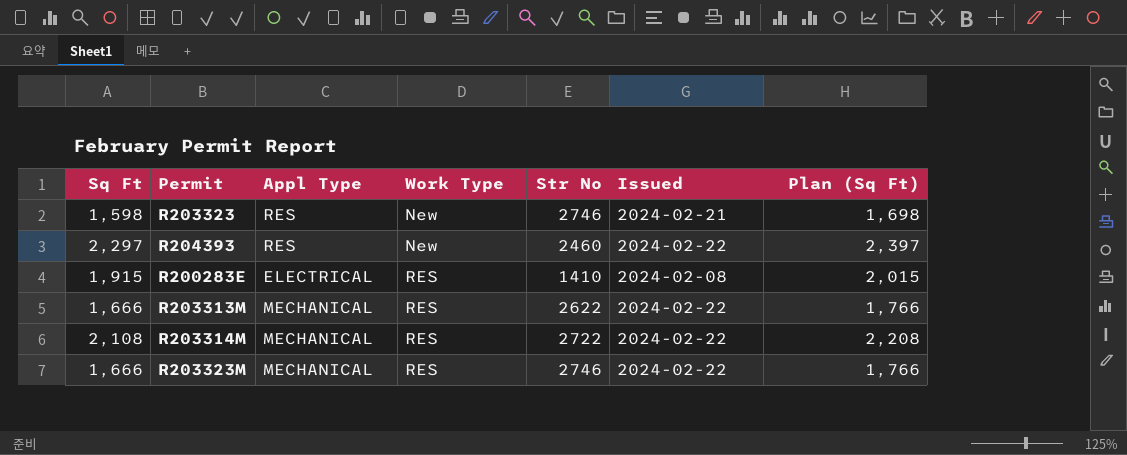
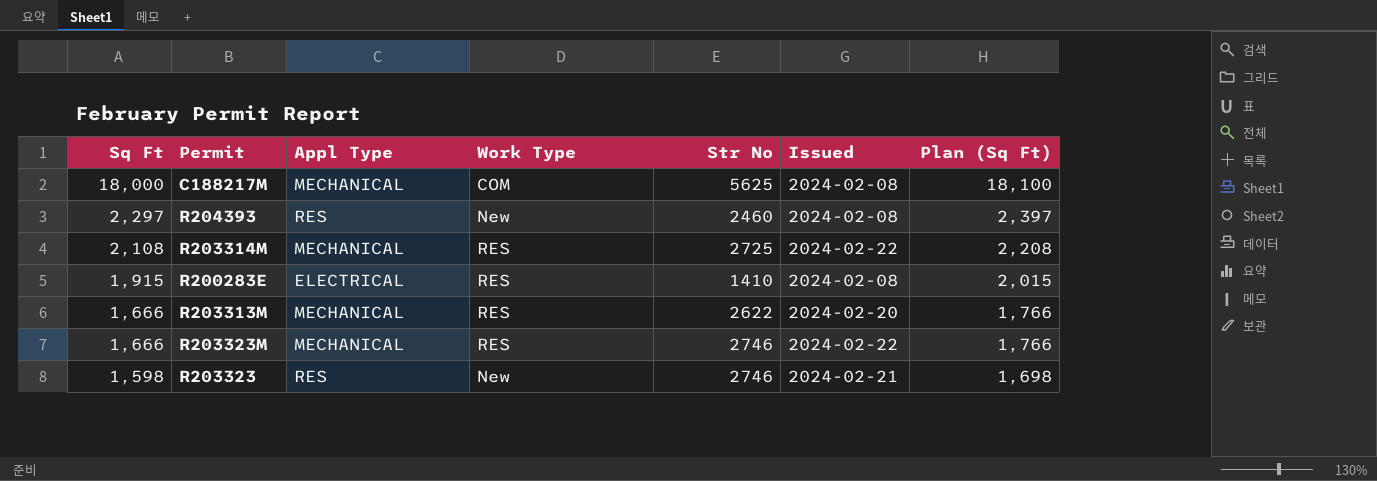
row order: Work Type ascending -> Sq Ft descending
row C188217M: none -> 18,000 | MECHANICAL | COM | 5625 | 2024-02-08 | 18,100
R204393 | Issued: 2024-02-22 -> 2024-02-08
R203314M | Str No: 2722 -> 2725
R203313M | Issued: 2024-02-22 -> 2024-02-20

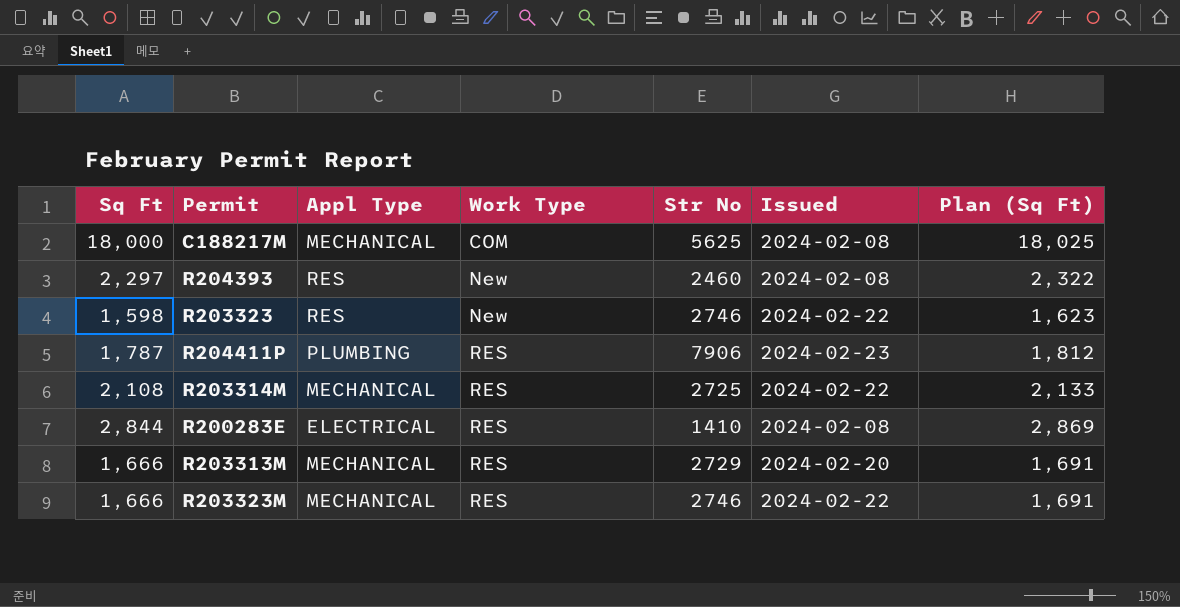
row order: Sq Ft descending -> Work Type ascending
column Plan (Sq Ft) | formula: [Sq Ft] + 100 -> [Sq Ft] + 25
R203323 | Issued: 2024-02-21 -> 2024-02-22
row R204411P: none -> 1,787 | PLUMBING | RES | 7906 | 2024-02-23 | 1,812
R200283E | Sq Ft: 1,915 -> 2,844
R203313M | Str No: 2622 -> 2729

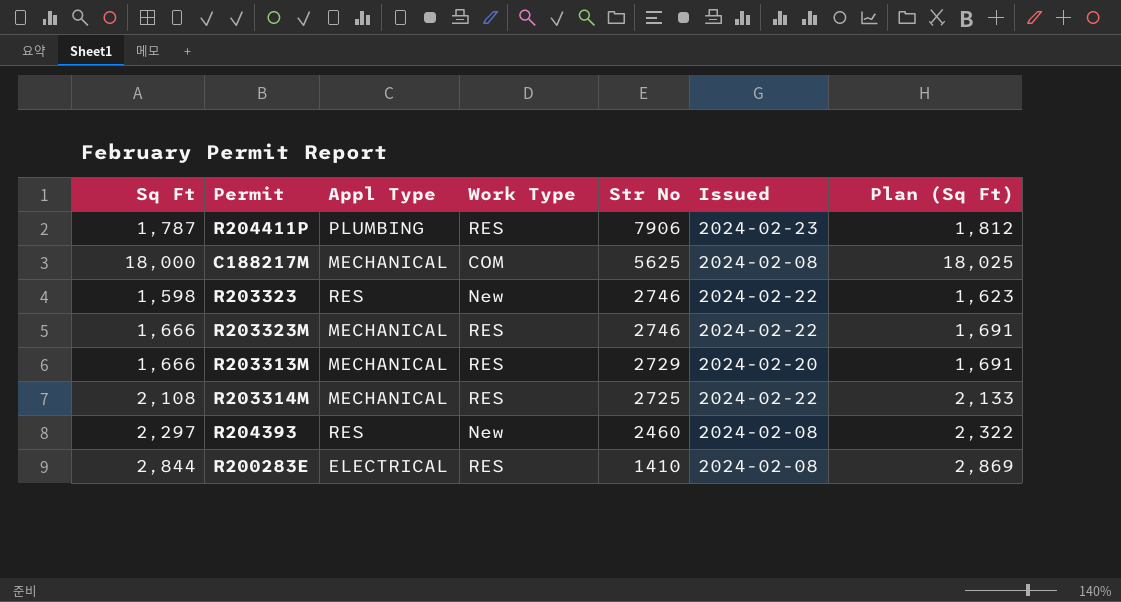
row order: Work Type ascending -> Str No descending

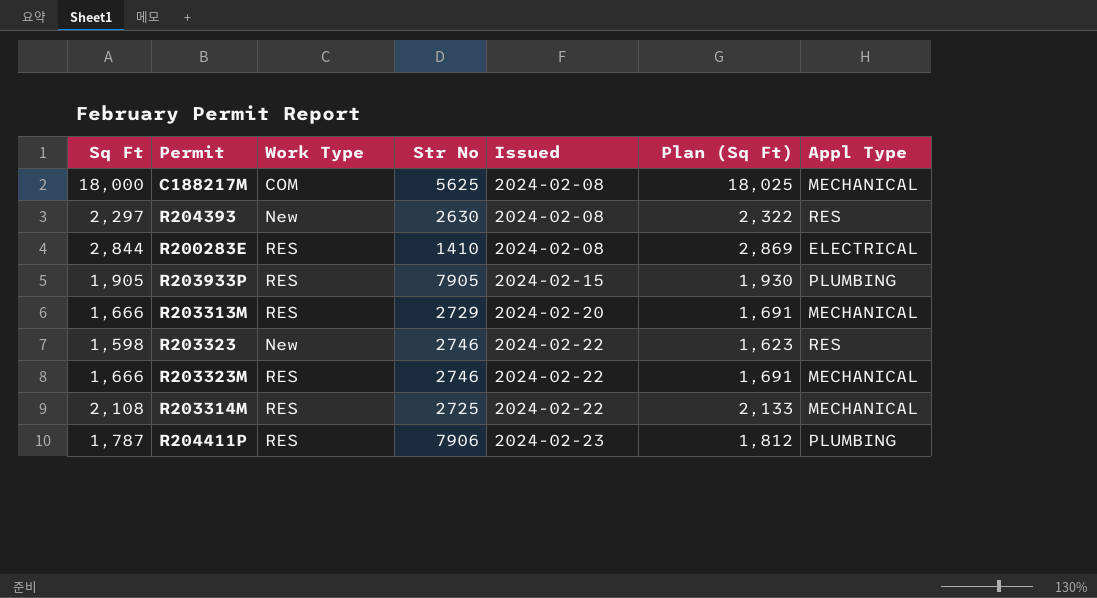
row order: Str No descending -> Issued ascending
column Appl Type | position: 3 -> 7
R204393 | Str No: 2460 -> 2630
row R203933P: none -> 1,905 | RES | 7905 | 2024-02-15 | 1,930 | PLUMBING

